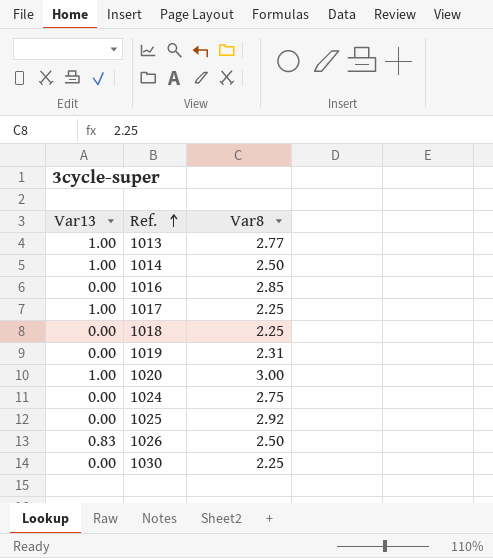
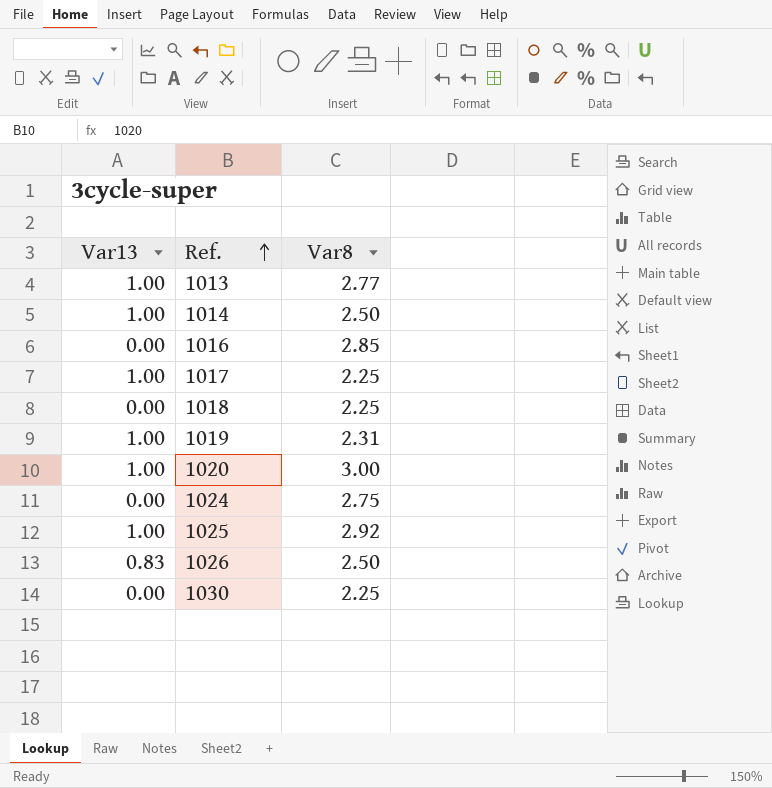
1019 | Var13: 0.00 -> 1.00
1025 | Var13: 0.00 -> 1.00

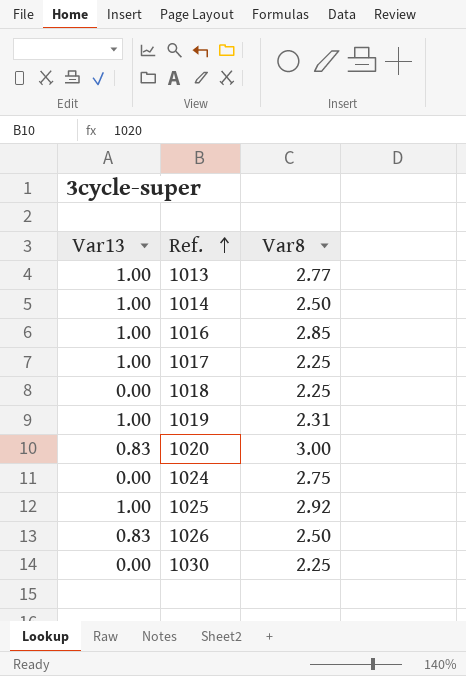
1016 | Var13: 0.00 -> 1.00
1020 | Var13: 1.00 -> 0.83

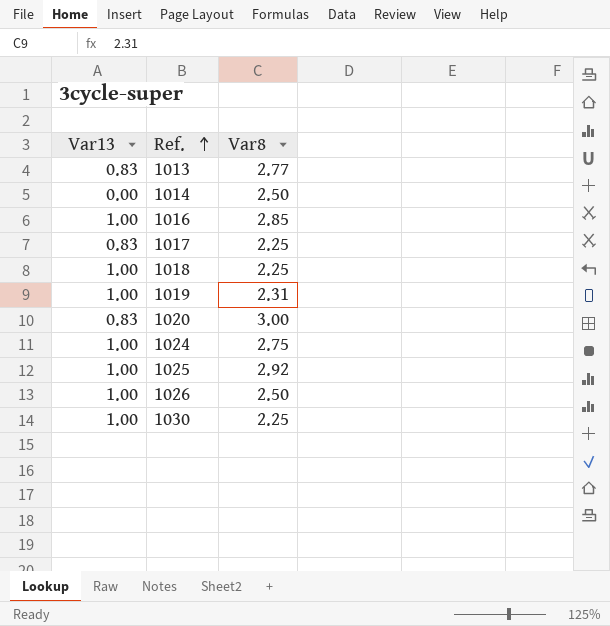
1013 | Var13: 1.00 -> 0.83
1014 | Var13: 1.00 -> 0.00
1017 | Var13: 1.00 -> 0.83
1018 | Var13: 0.00 -> 1.00
1024 | Var13: 0.00 -> 1.00
1026 | Var13: 0.83 -> 1.00
1030 | Var13: 0.00 -> 1.00

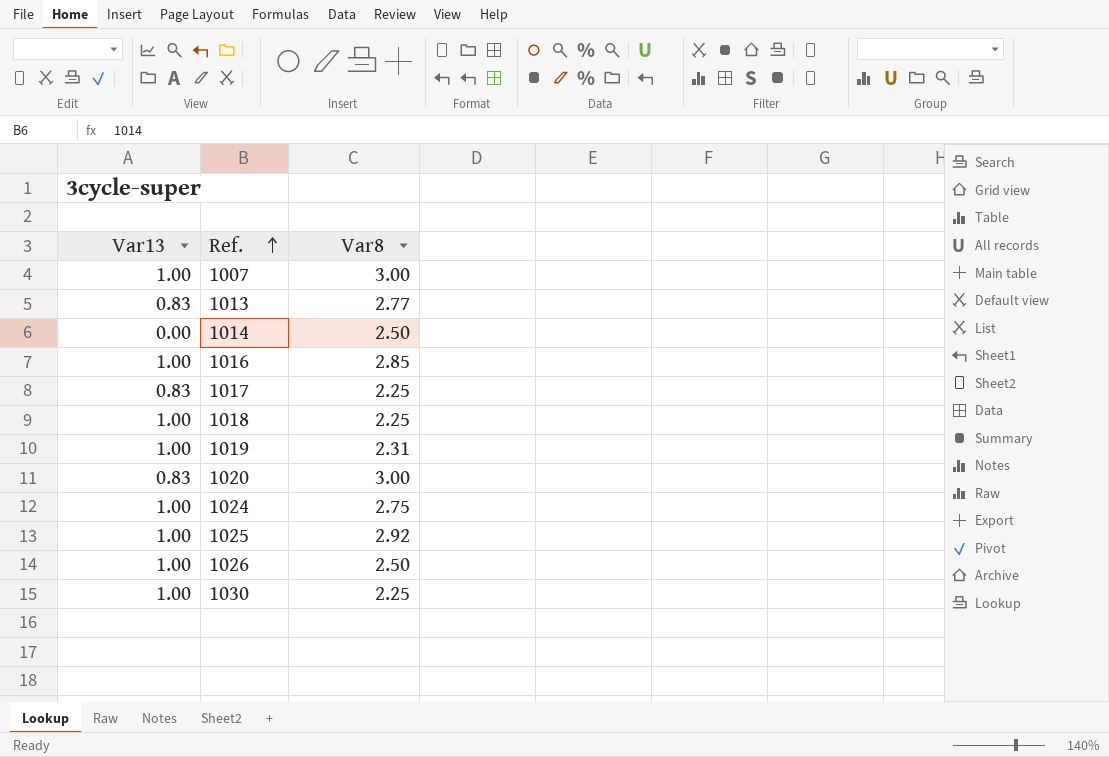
row 1007: none -> 1.00 | 3.00

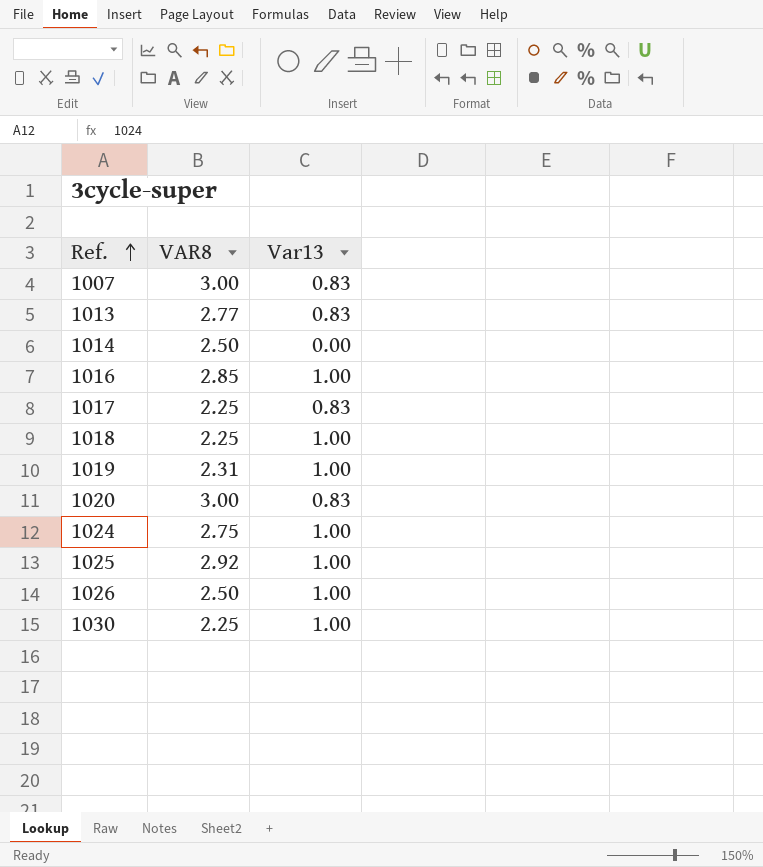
column name: Var8 -> VAR8
column Var13 | position: 1 -> 3
1007 | Var13: 1.00 -> 0.83

